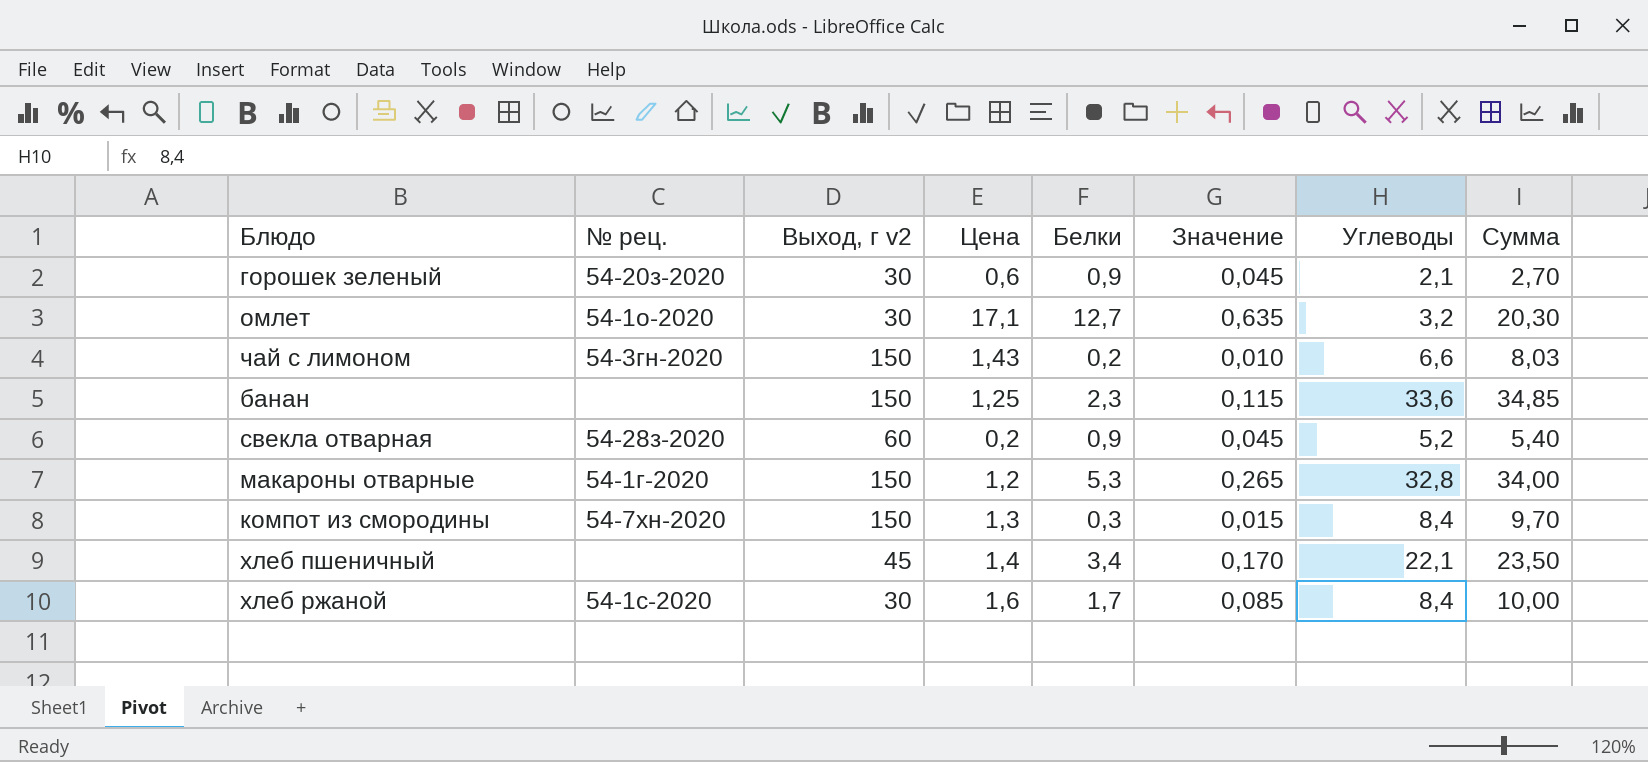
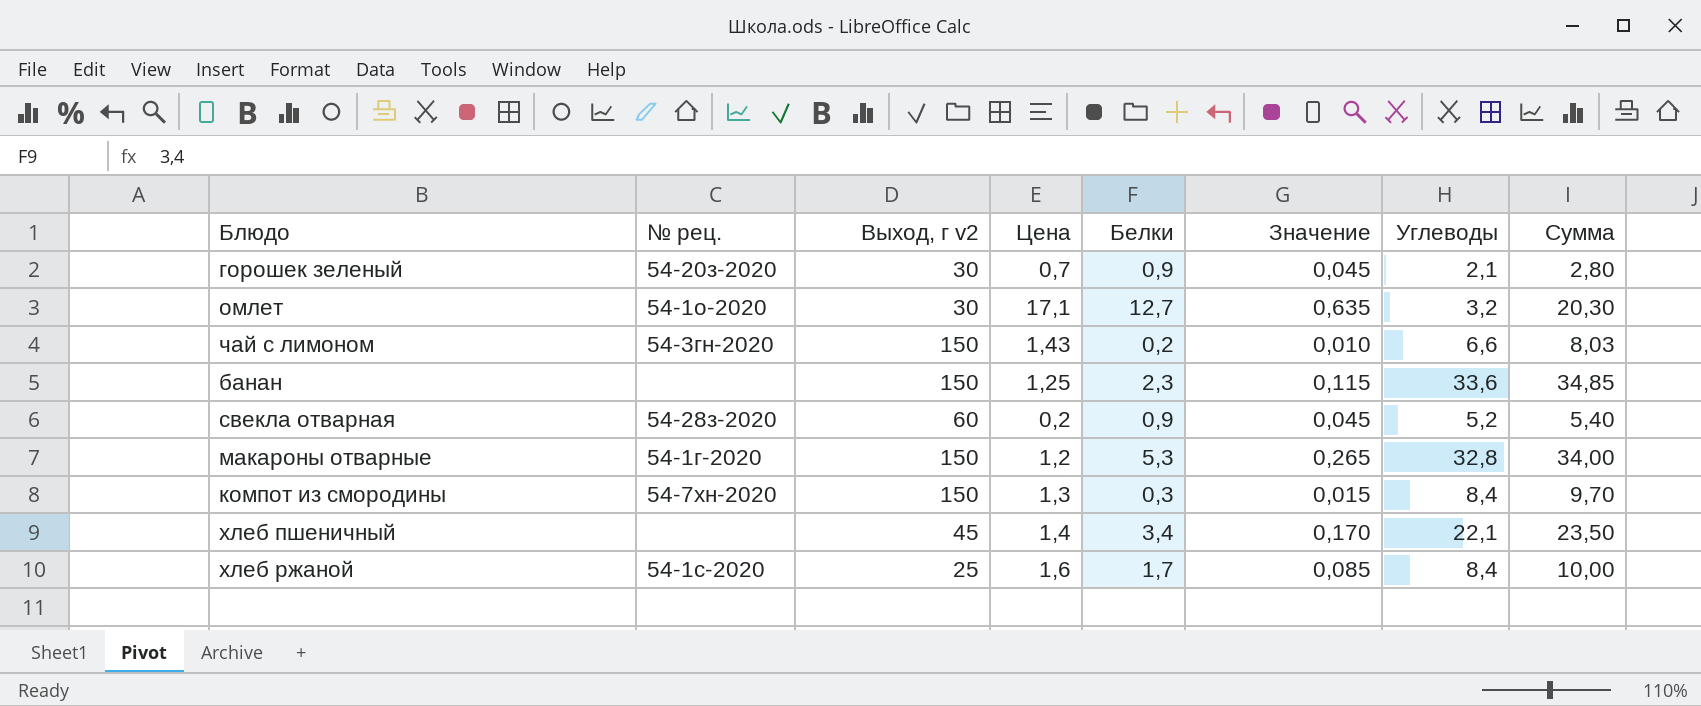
горошек зеленый | Цена: 0,6 -> 0,7
горошек зеленый | Сумма: 2,70 -> 2,80
хлеб ржаной | Выход, г v2: 30 -> 25

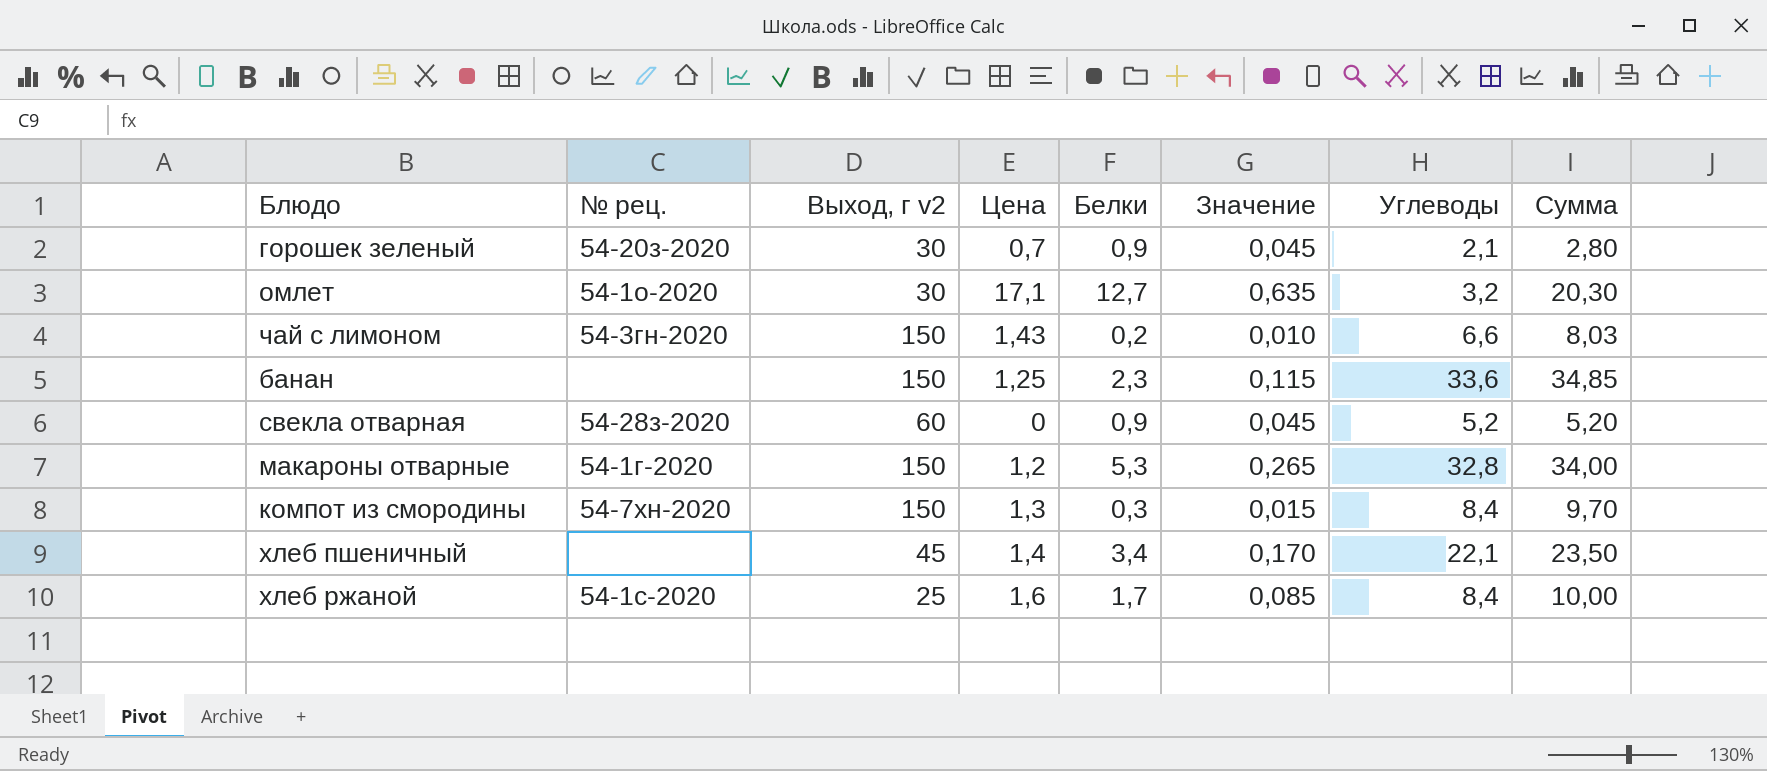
свекла отварная | Цена: 0,2 -> 0
свекла отварная | Сумма: 5,40 -> 5,20

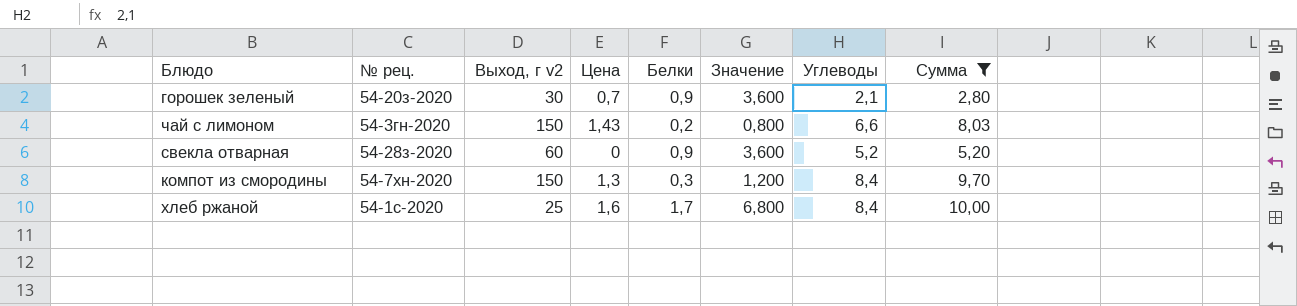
filter: none -> Сумма <= 10,00
column Значение | formula: [Белки] * 0,05 -> [Белки] * 4

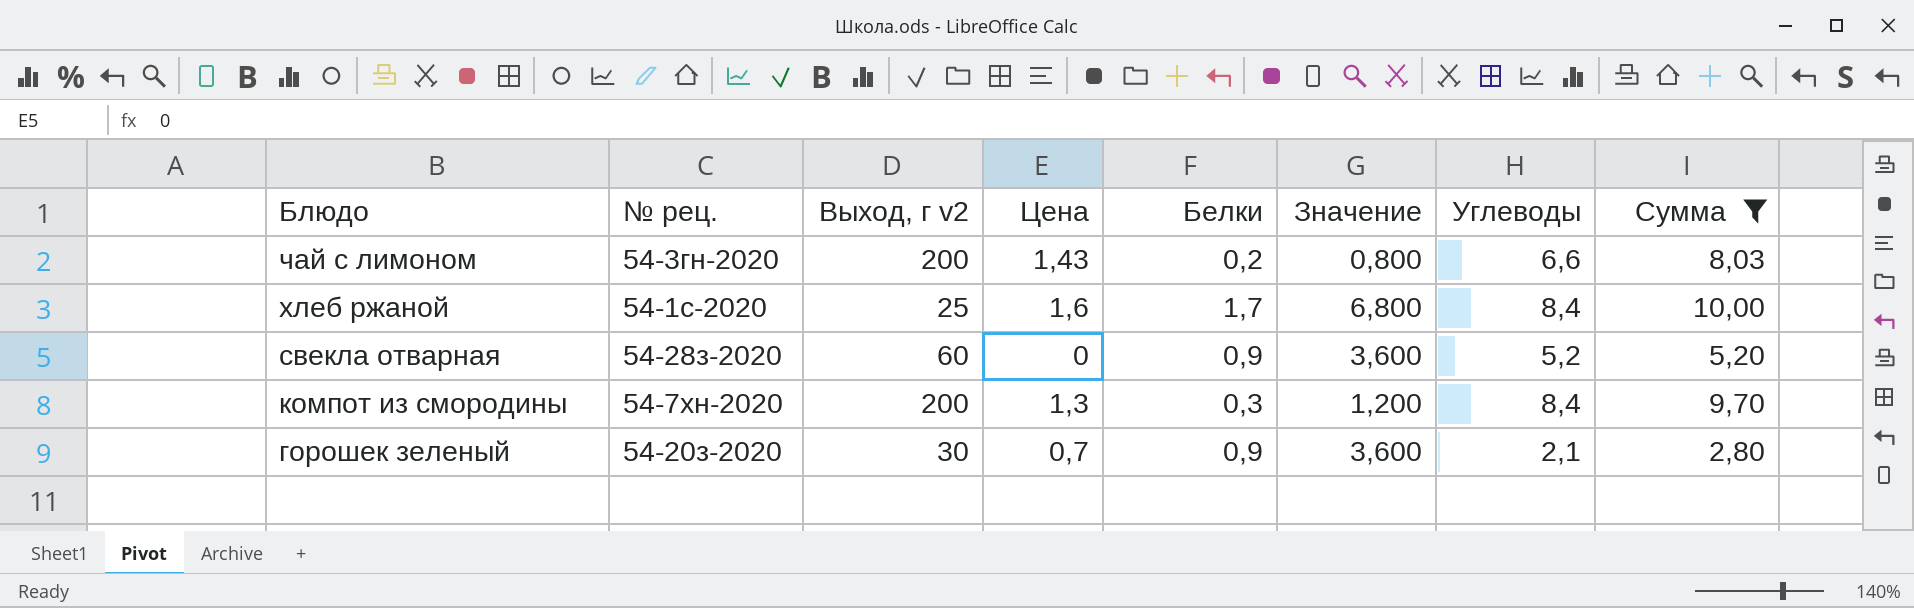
row order: none -> Блюдо descending
чай с лимоном | Выход, г v2: 150 -> 200
компот из смородины | Выход, г v2: 150 -> 200

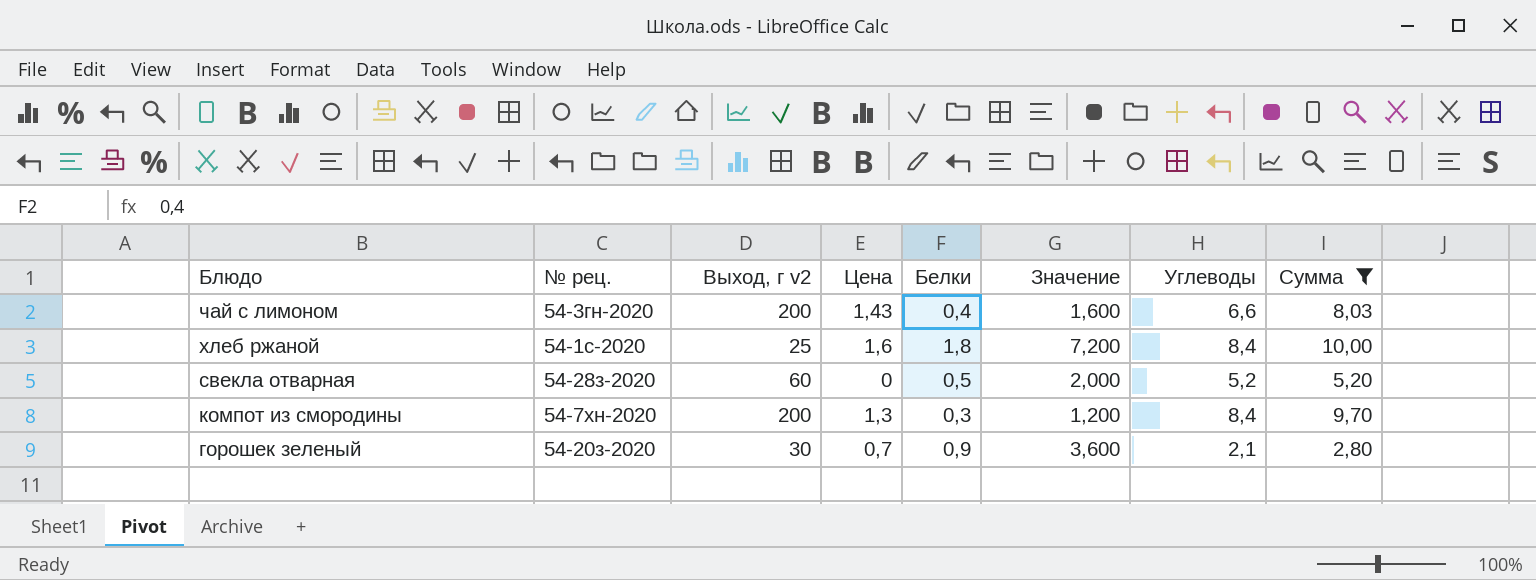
чай с лимоном | Белки: 0,2 -> 0,4
чай с лимоном | Значение: 0,800 -> 1,600
хлеб ржаной | Белки: 1,7 -> 1,8
хлеб ржаной | Значение: 6,800 -> 7,200
свекла отварная | Белки: 0,9 -> 0,5
свекла отварная | Значение: 3,600 -> 2,000

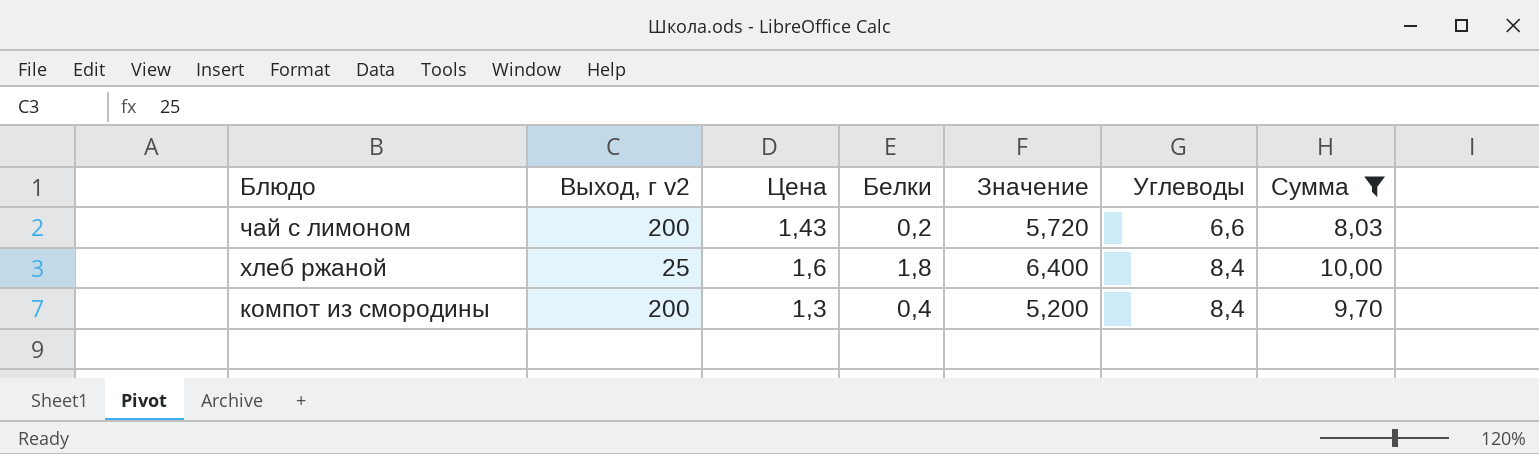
column № рец. | position: 2 -> none
column Значение | formula: [Белки] * 4 -> [Цена] * 4
row свекла отварная: 54-28з-2020 | 60 | 0 | 0,5 | 2,000 | 5,2 | 5,20 -> none
row горошек зеленый: 54-20з-2020 | 30 | 0,7 | 0,9 | 3,600 | 2,1 | 2,80 -> none
чай с лимоном | Белки: 0,4 -> 0,2
компот из смородины | Белки: 0,3 -> 0,4

